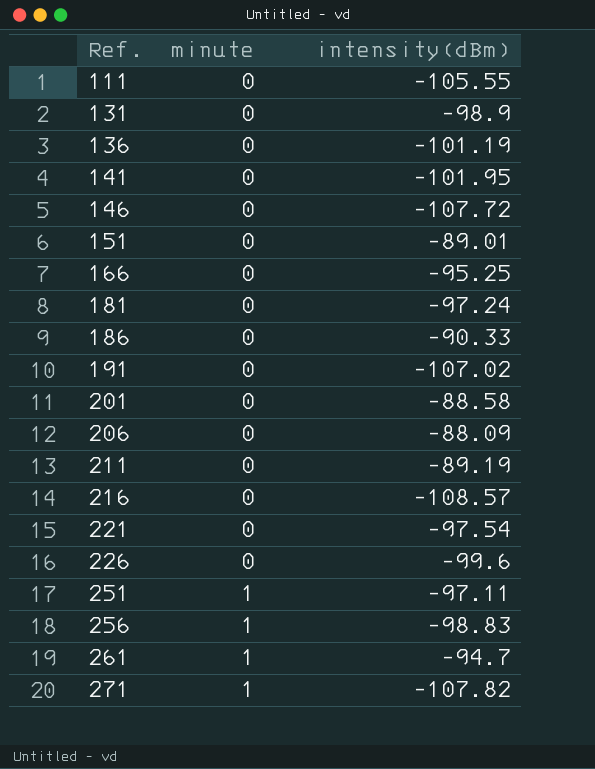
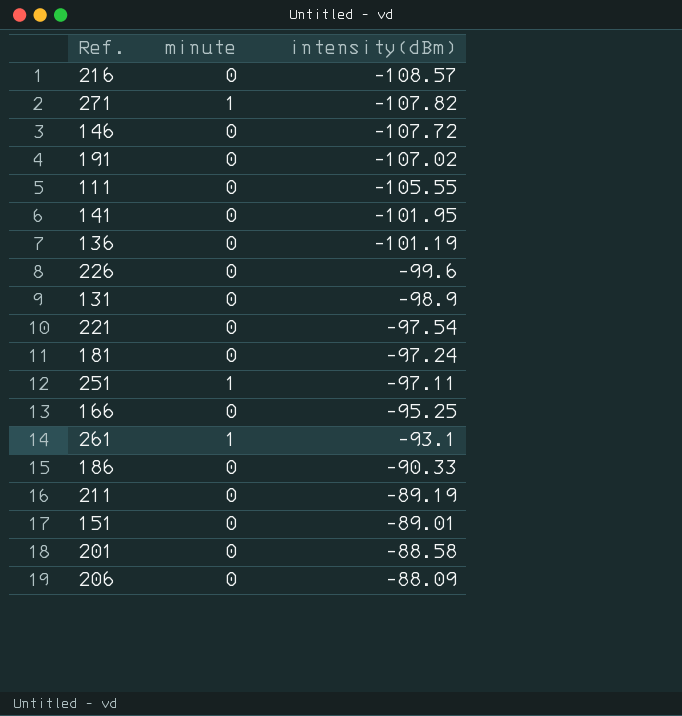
row order: Ref. ascending -> intensity(dBm) ascending
row 256: 1 | -98.83 -> none
261 | intensity(dBm): -94.7 -> -93.1

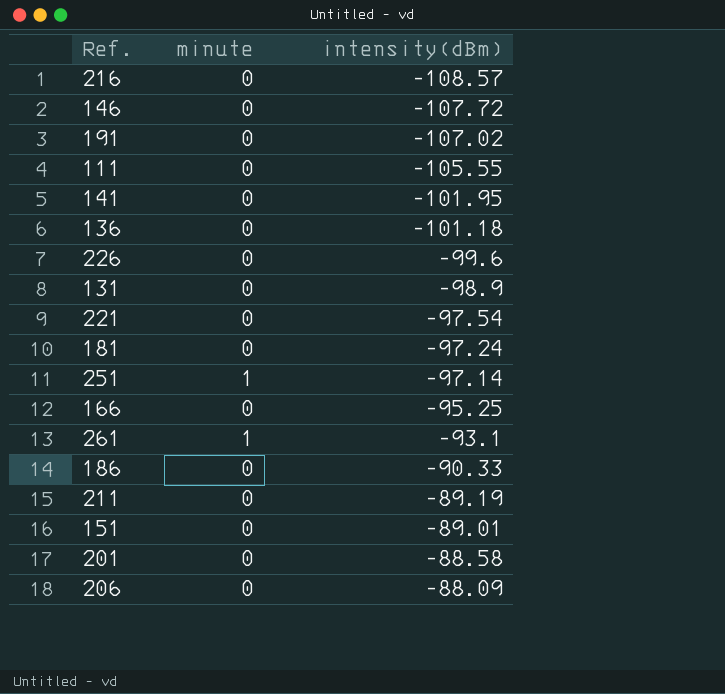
row 271: 1 | -107.82 -> none
136 | intensity(dBm): -101.19 -> -101.18
251 | intensity(dBm): -97.11 -> -97.14

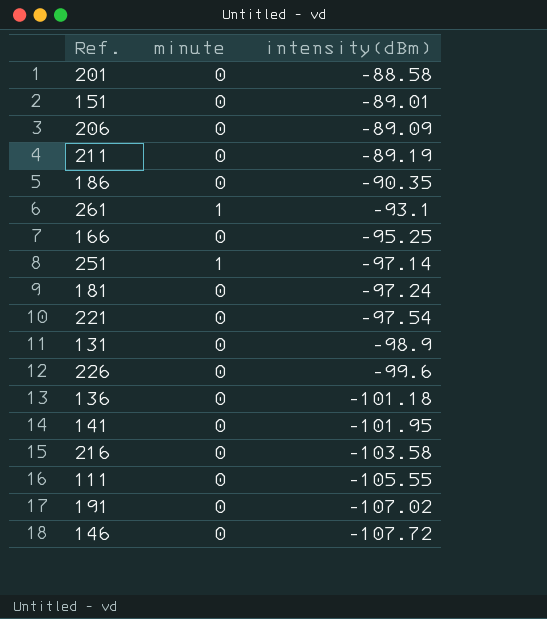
row order: intensity(dBm) ascending -> intensity(dBm) descending
206 | intensity(dBm): -88.09 -> -89.09
186 | intensity(dBm): -90.33 -> -90.35
216 | intensity(dBm): -108.57 -> -103.58

